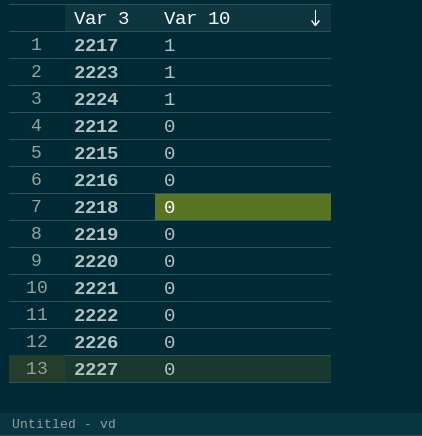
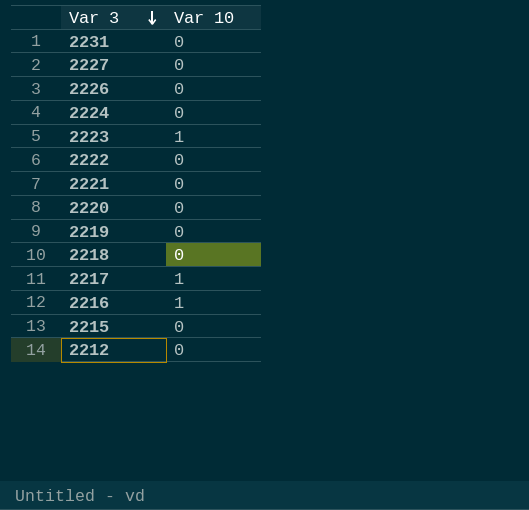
row order: Var 10 descending -> Var 3 descending
row 2231: none -> 0
2224 | Var 10: 1 -> 0
2216 | Var 10: 0 -> 1

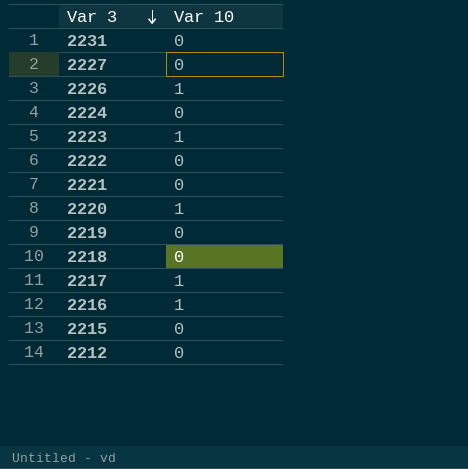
2226 | Var 10: 0 -> 1
2220 | Var 10: 0 -> 1

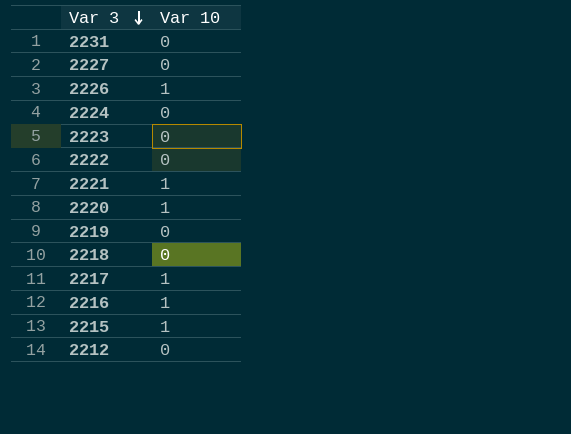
2223 | Var 10: 1 -> 0
2221 | Var 10: 0 -> 1
2215 | Var 10: 0 -> 1

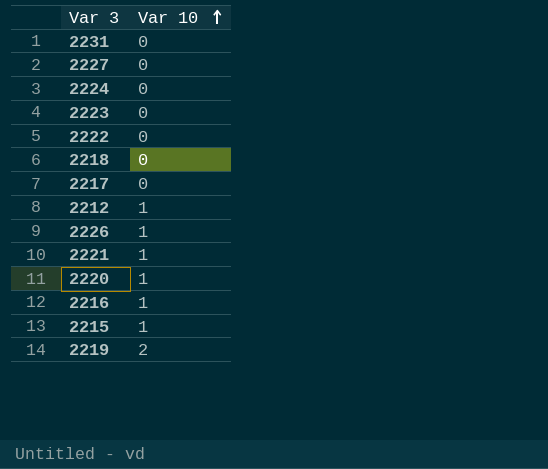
row order: Var 3 descending -> Var 10 ascending
2217 | Var 10: 1 -> 0
2212 | Var 10: 0 -> 1
2219 | Var 10: 0 -> 2

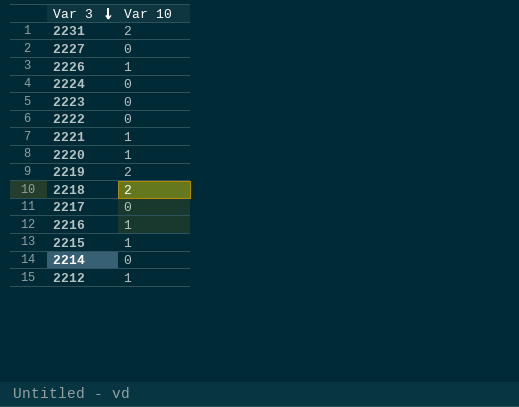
row order: Var 10 ascending -> Var 3 descending
2231 | Var 10: 0 -> 2
2218 | Var 10: 0 -> 2
row 2214: none -> 0

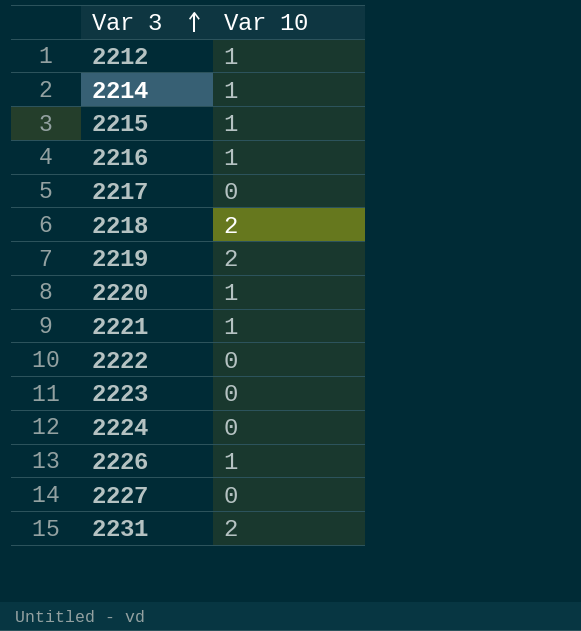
row order: Var 3 descending -> Var 3 ascending
2214 | Var 10: 0 -> 1

